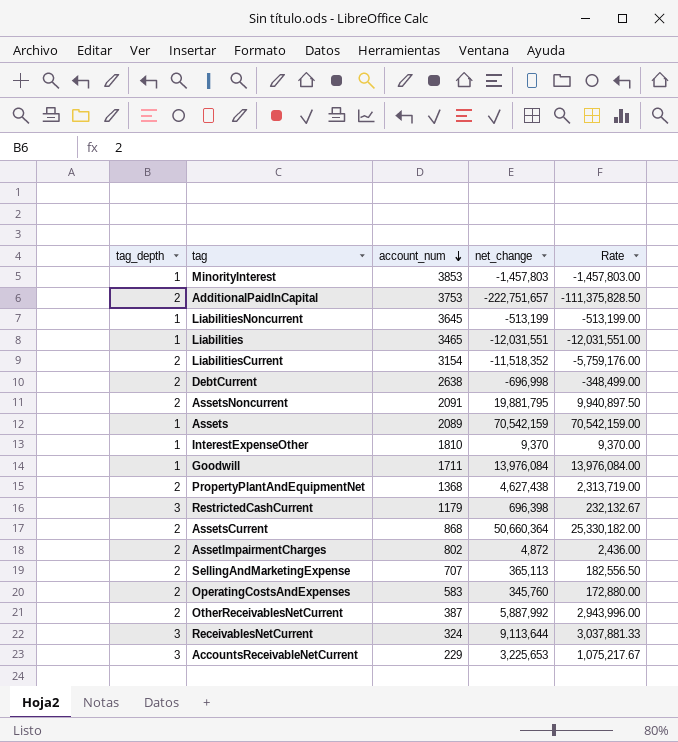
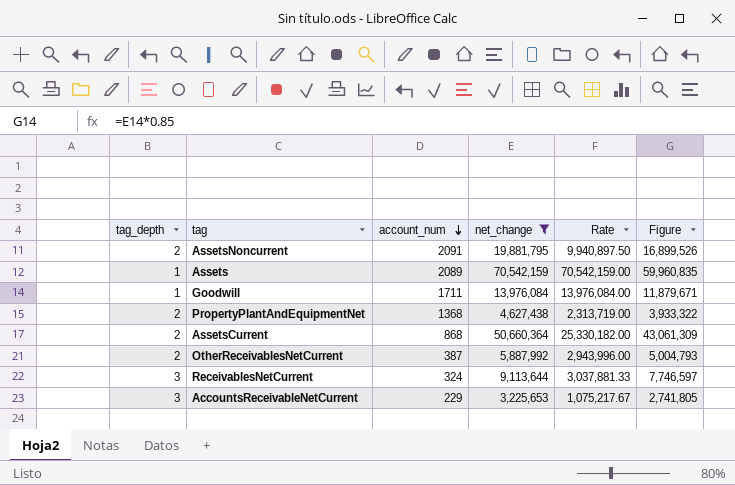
filter: none -> net_change >= 3,225,653
column Figure | formula: none -> [net_change] * 0.85

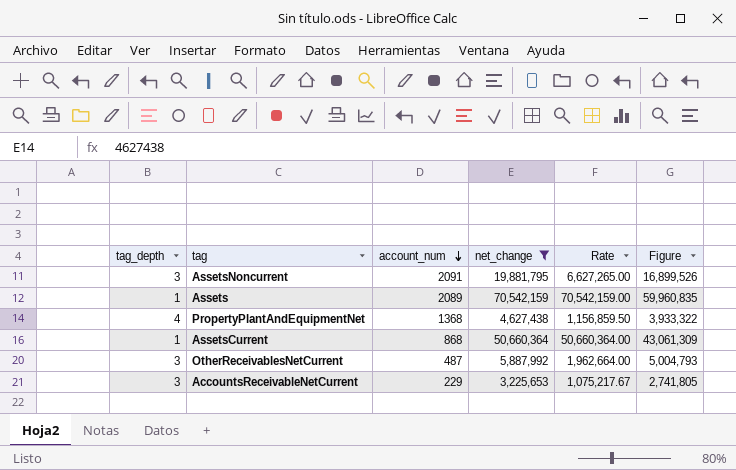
row Goodwill: 1 | 1711 | 13,976,084 | 13,976,084.00 | 11,879,671 -> none
row ReceivablesNetCurrent: 3 | 324 | 9,113,644 | 3,037,881.33 | 7,746,597 -> none
AssetsNoncurrent | tag_depth: 2 -> 3
AssetsNoncurrent | Rate: 9,940,897.50 -> 6,627,265.00
PropertyPlantAndEquipmentNet | tag_depth: 2 -> 4
PropertyPlantAndEquipmentNet | Rate: 2,313,719.00 -> 1,156,859.50
AssetsCurrent | tag_depth: 2 -> 1
AssetsCurrent | Rate: 25,330,182.00 -> 50,660,364.00
OtherReceivablesNetCurrent | tag_depth: 2 -> 3
OtherReceivablesNetCurrent | account_num: 387 -> 487
OtherReceivablesNetCurrent | Rate: 2,943,996.00 -> 1,962,664.00

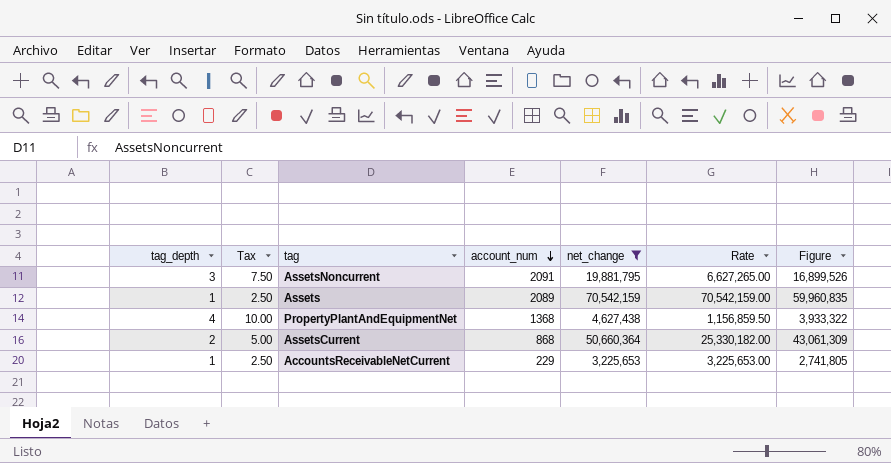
column Tax | formula: none -> [tag_depth] * 2.5
row OtherReceivablesNetCurrent: 3 | 487 | 5,887,992 | 1,962,664.00 | 5,004,793 -> none
AssetsCurrent | tag_depth: 1 -> 2
AssetsCurrent | Rate: 50,660,364.00 -> 25,330,182.00
AccountsReceivableNetCurrent | tag_depth: 3 -> 1
AccountsReceivableNetCurrent | Rate: 1,075,217.67 -> 3,225,653.00

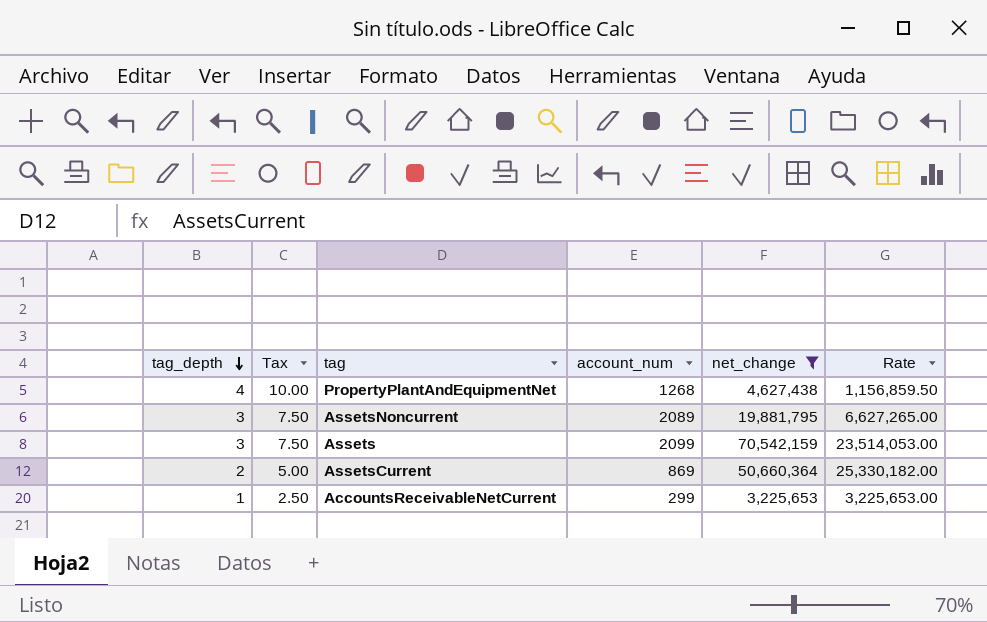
row order: account_num descending -> tag_depth descending
column Figure | formula: [net_change] * 0.85 -> none
PropertyPlantAndEquipmentNet | account_num: 1368 -> 1268
AssetsNoncurrent | account_num: 2091 -> 2089
Assets | tag_depth: 1 -> 3
Assets | Tax: 2.50 -> 7.50
Assets | account_num: 2089 -> 2099
Assets | Rate: 70,542,159.00 -> 23,514,053.00
AssetsCurrent | account_num: 868 -> 869
AccountsReceivableNetCurrent | account_num: 229 -> 299

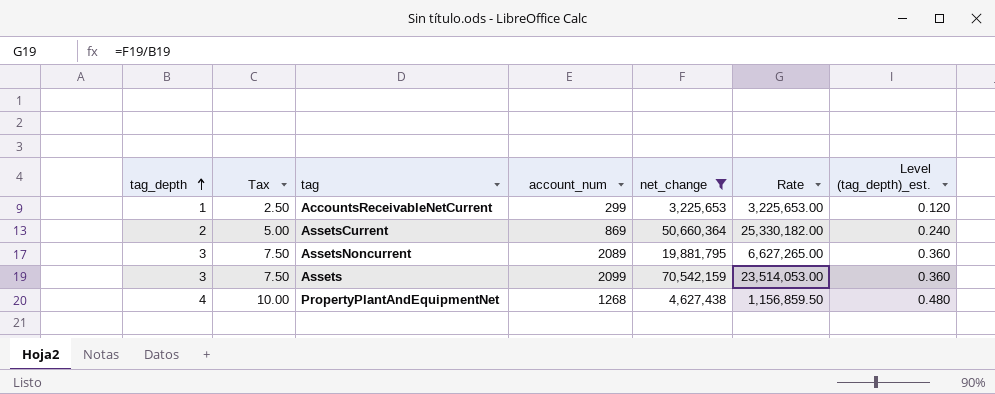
row order: tag_depth descending -> tag_depth ascending
column Level (tag_depth)_est. | formula: none -> [tag_depth] * 0.12

